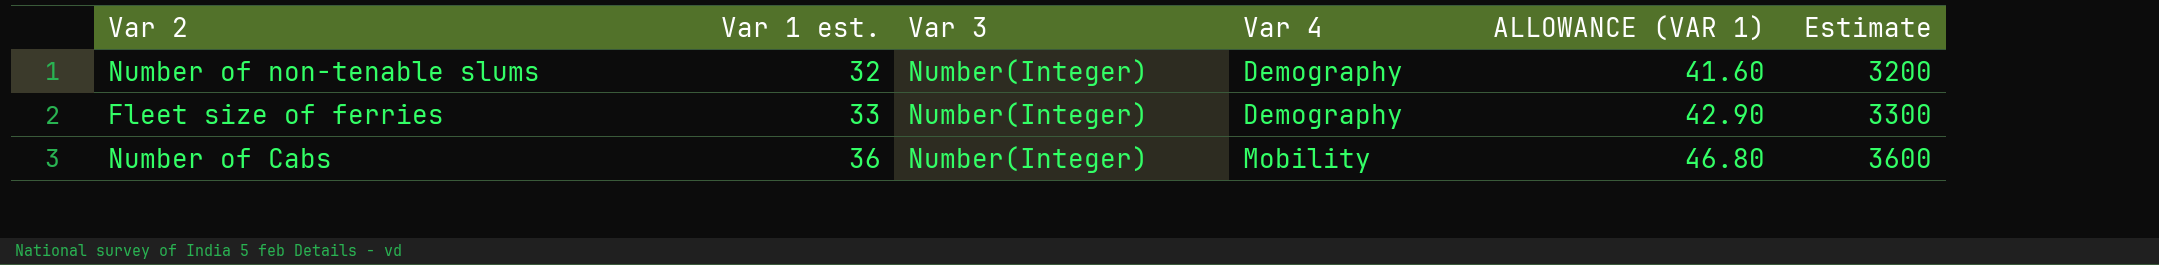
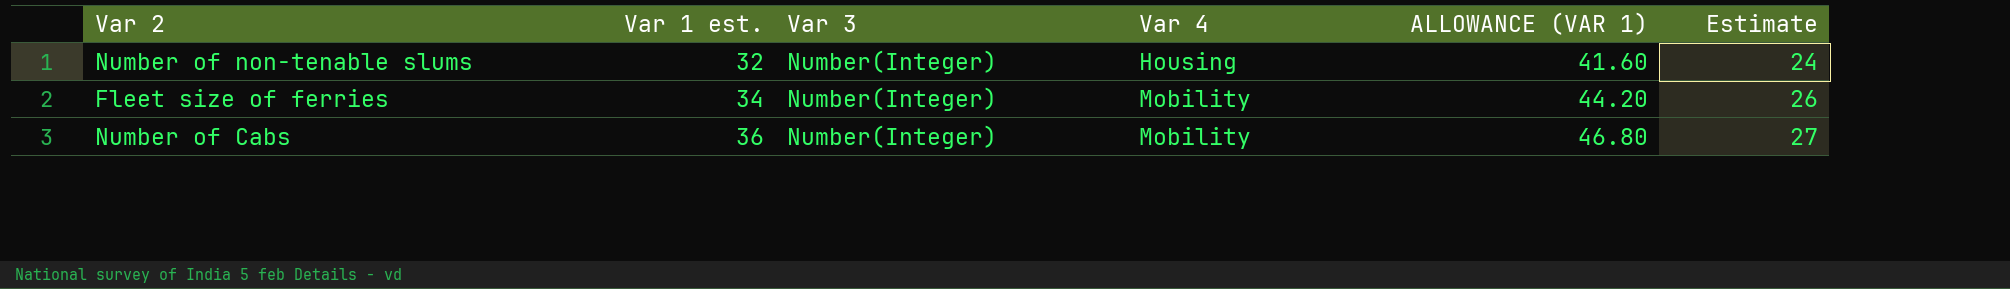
column Estimate | formula: [Var 1 est.] * 100 -> [Var 1 est.] * 0.75
Number of non-tenable slums | Var 4: Demography -> Housing
Fleet size of ferries | Var 1 est.: 33 -> 34
Fleet size of ferries | Var 4: Demography -> Mobility
Fleet size of ferries | ALLOWANCE (VAR 1): 42.90 -> 44.20

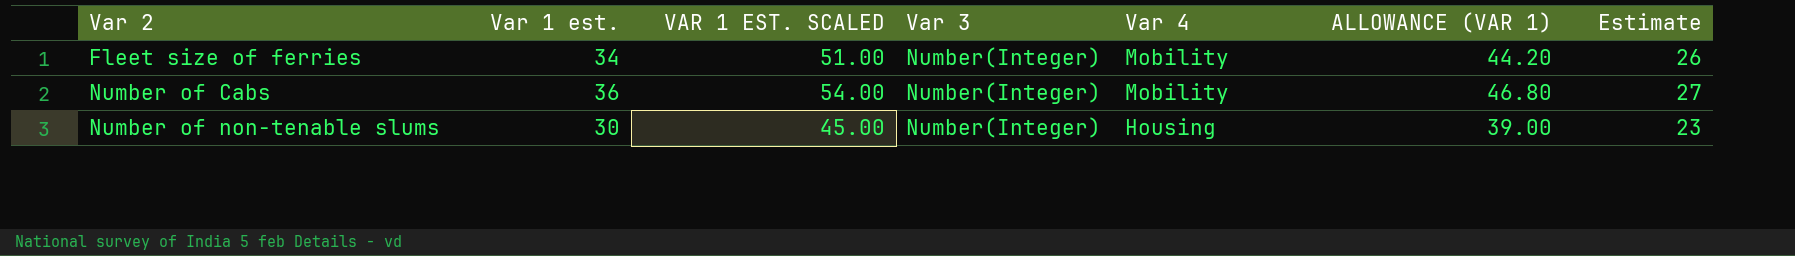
row order: Var 1 est. ascending -> Var 2 ascending
column VAR 1 EST. SCALED | formula: none -> [Var 1 est.] * 1.5
Number of non-tenable slums | Var 1 est.: 32 -> 30
Number of non-tenable slums | ALLOWANCE (VAR 1): 41.60 -> 39.00
Number of non-tenable slums | Estimate: 24 -> 23

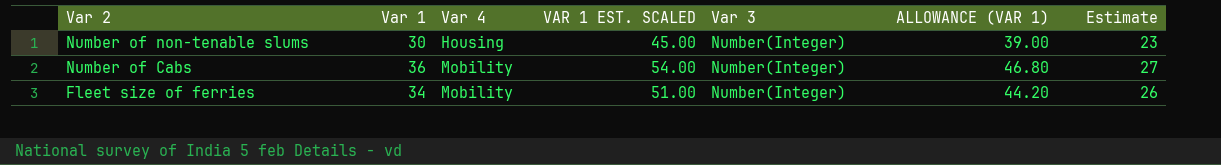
row order: Var 2 ascending -> Var 2 descending
column name: Var 1 est. -> Var 1
column Var 4 | position: 5 -> 3

